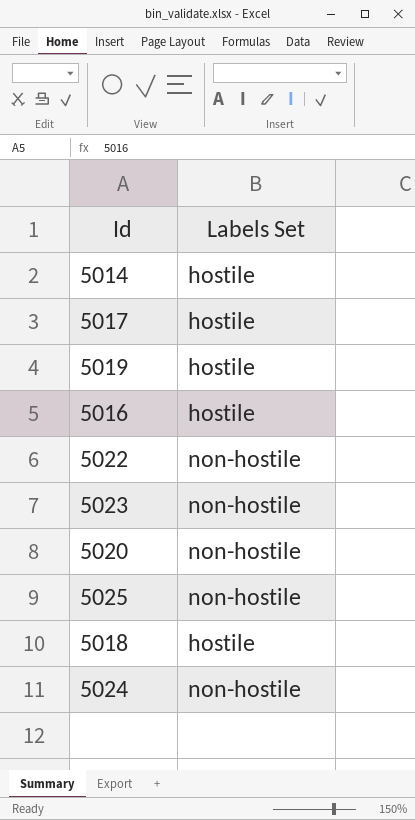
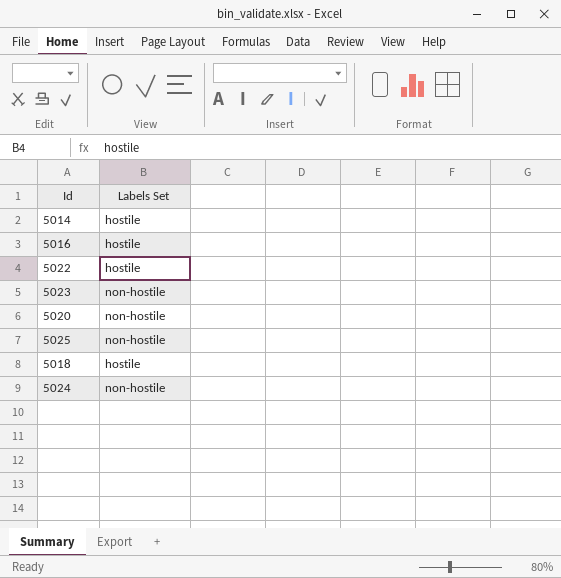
row 5017: hostile -> none
row 5019: hostile -> none
5022 | Labels Set: non-hostile -> hostile

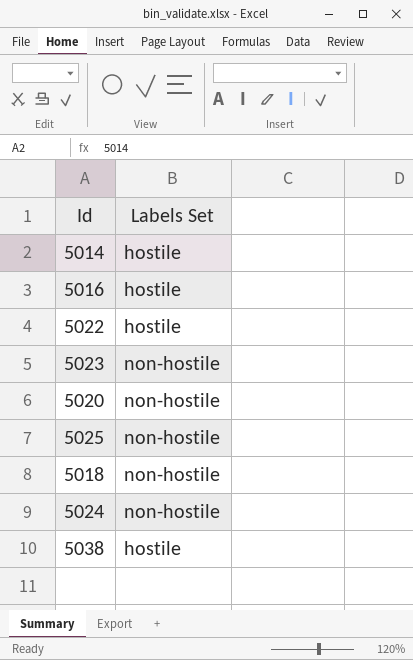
5018 | Labels Set: hostile -> non-hostile
row 5038: none -> hostile

